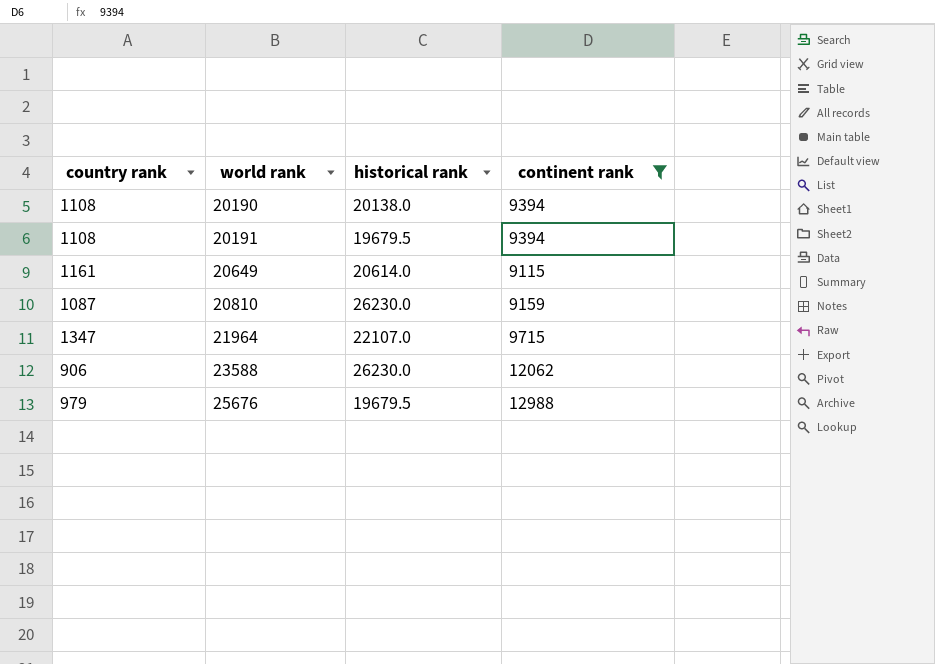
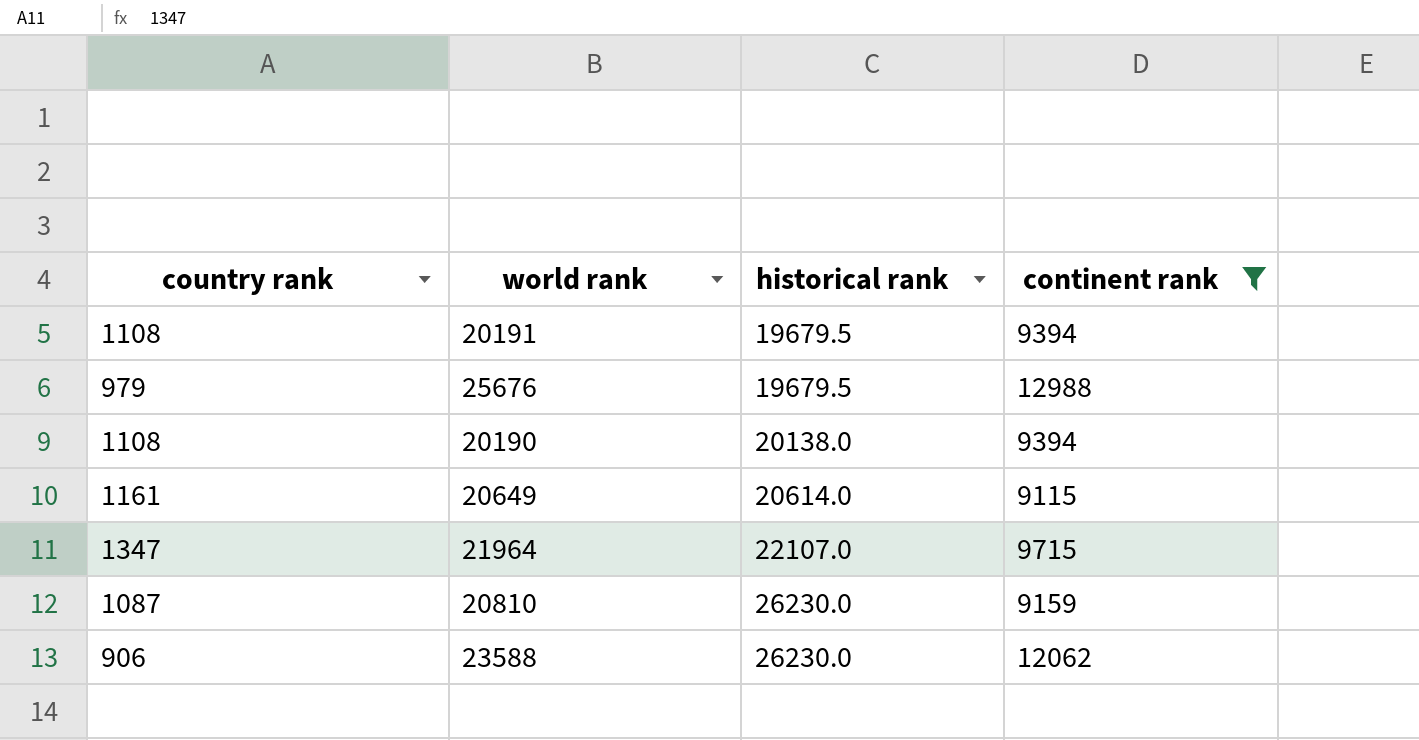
row order: world rank ascending -> historical rank ascending

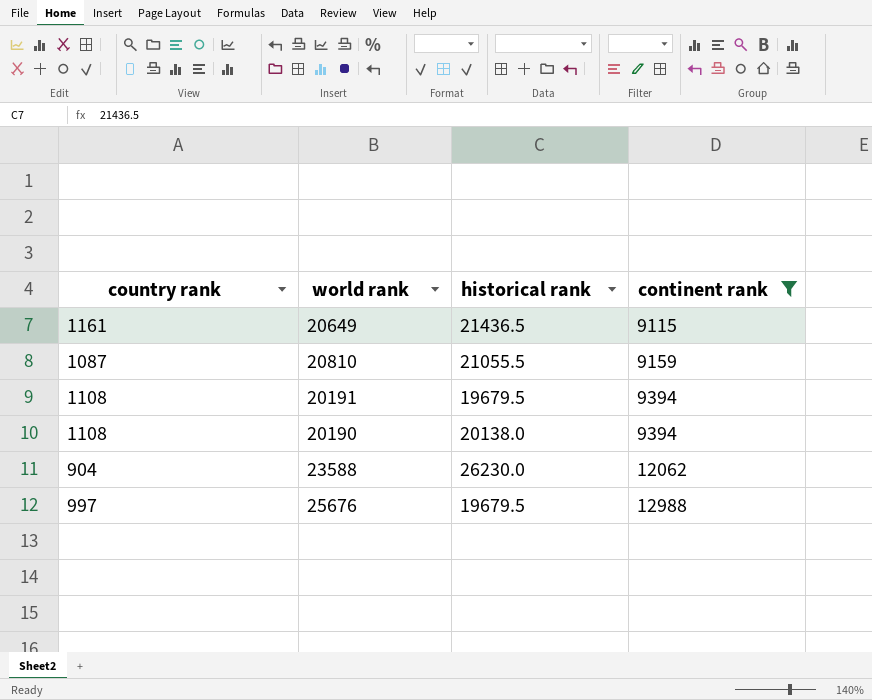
row order: historical rank ascending -> continent rank ascending
row 21964: 1347 | 22107.0 | 9715 -> none
20649 | historical rank: 20614.0 -> 21436.5
20810 | historical rank: 26230.0 -> 21055.5
23588 | country rank: 906 -> 904
25676 | country rank: 979 -> 997

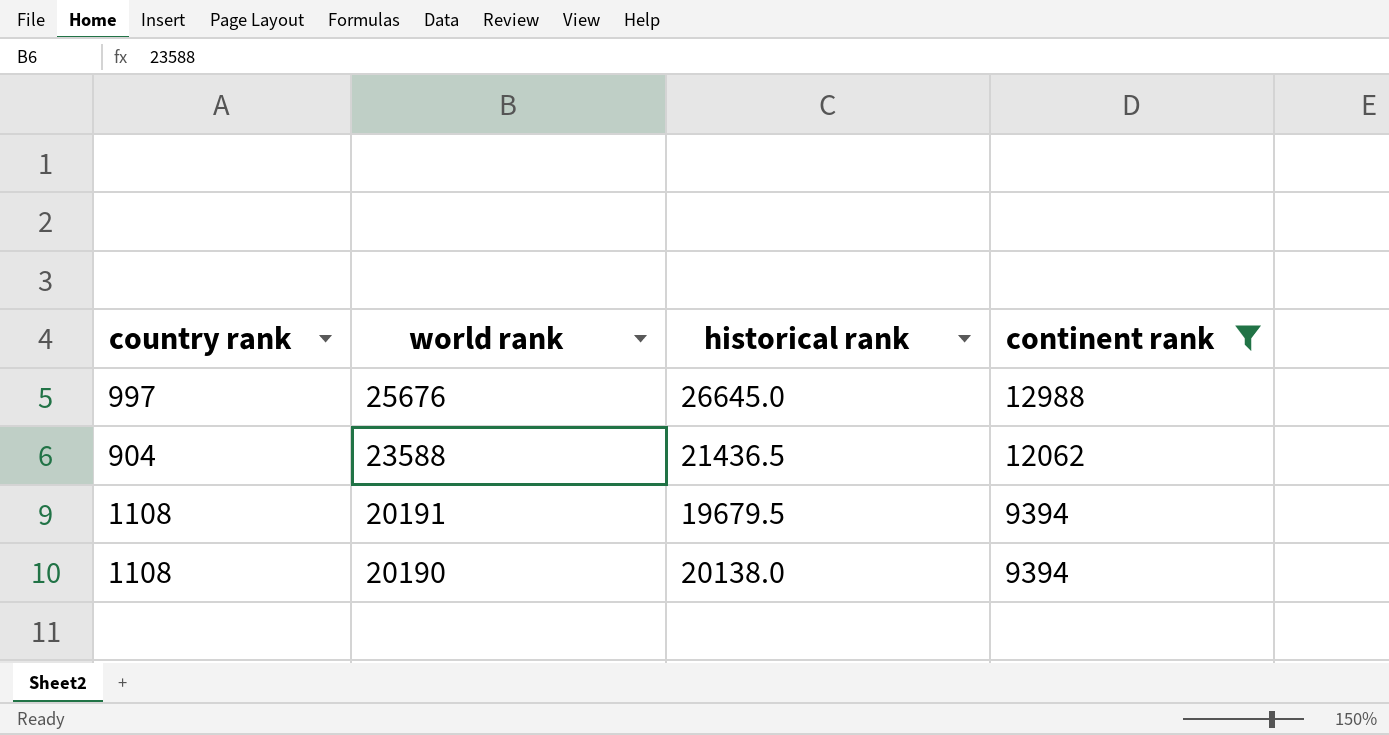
row order: continent rank ascending -> world rank descending
row 20649: 1161 | 21436.5 | 9115 -> none
row 20810: 1087 | 21055.5 | 9159 -> none
25676 | historical rank: 19679.5 -> 26645.0
23588 | historical rank: 26230.0 -> 21436.5

